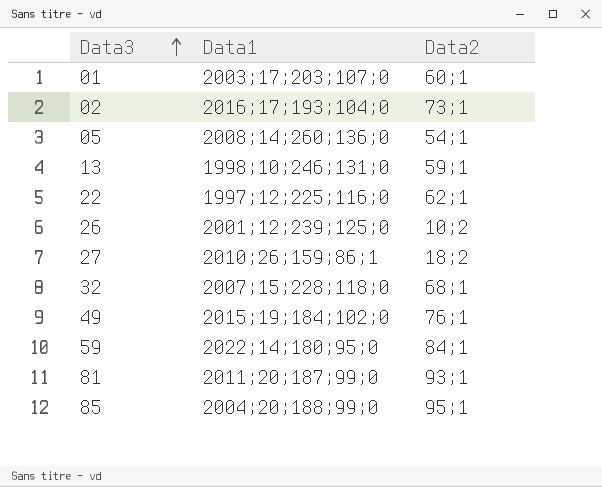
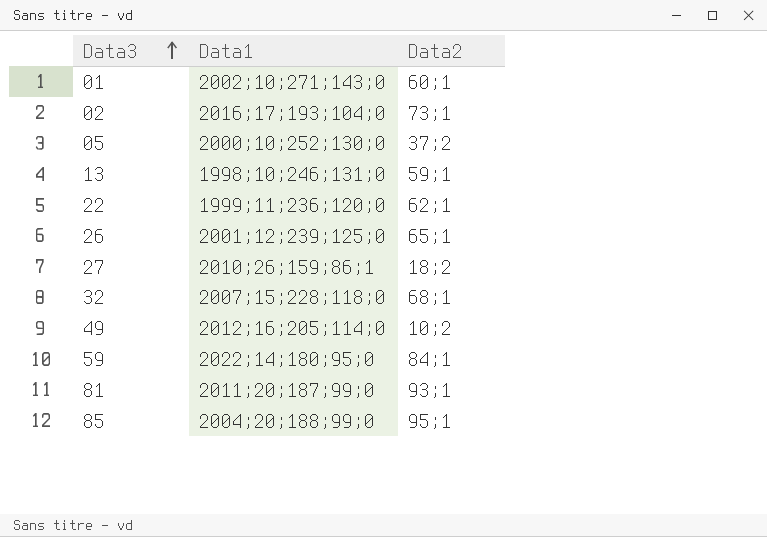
01 | Data1: 2003;17;203;107;0 -> 2002;10;271;143;0
05 | Data1: 2008;14;260;136;0 -> 2000;10;252;130;0
05 | Data2: 54;1 -> 37;2
22 | Data1: 1997;12;225;116;0 -> 1999;11;236;120;0
26 | Data2: 10;2 -> 65;1
49 | Data1: 2015;19;184;102;0 -> 2012;16;205;114;0
49 | Data2: 76;1 -> 10;2

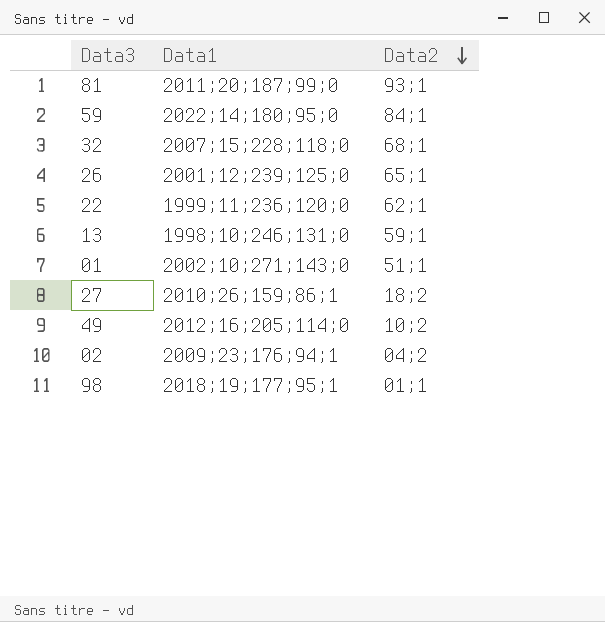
row order: Data3 ascending -> Data2 descending
row 05: 2000;10;252;130;0 | 37;2 -> none
row 85: 2004;20;188;99;0 | 95;1 -> none
01 | Data2: 60;1 -> 51;1
02 | Data1: 2016;17;193;104;0 -> 2009;23;176;94;1
02 | Data2: 73;1 -> 04;2
row 98: none -> 2018;19;177;95;1 | 01;1

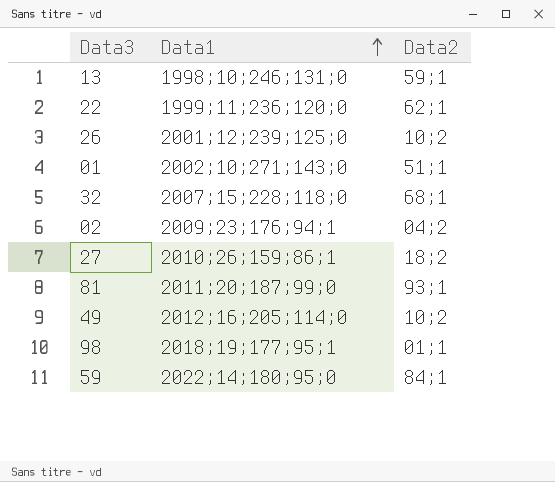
row order: Data2 descending -> Data1 ascending
26 | Data2: 65;1 -> 10;2

